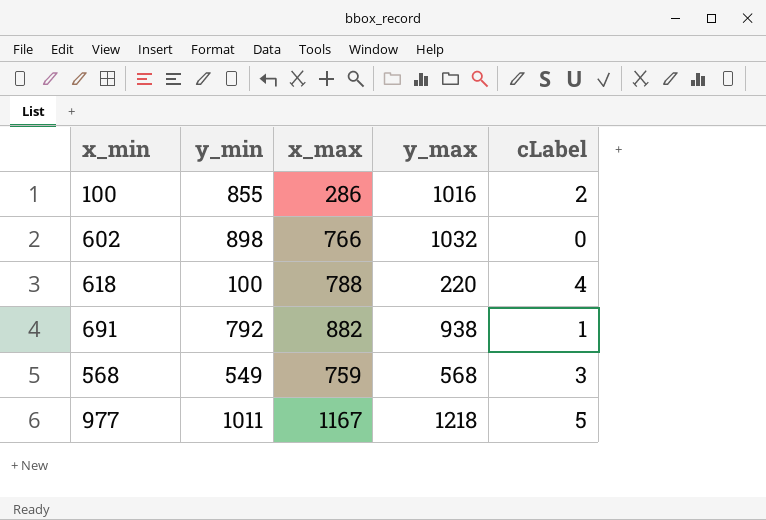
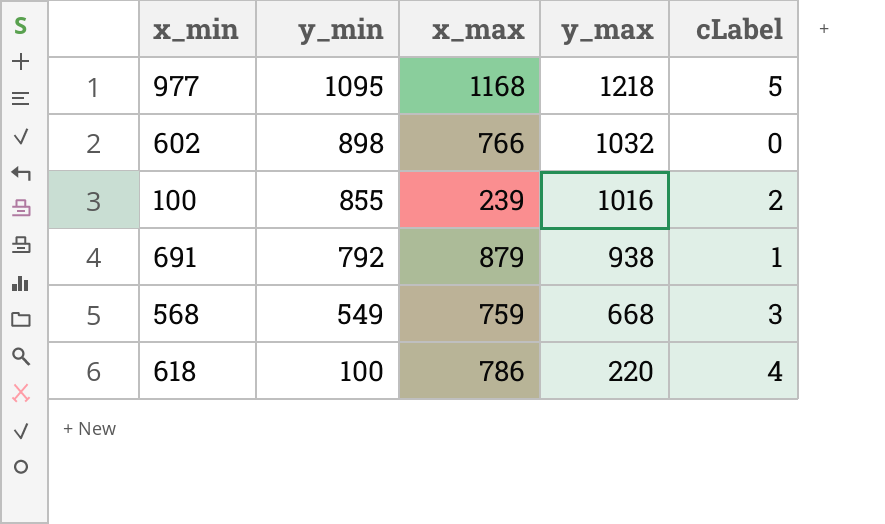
row order: none -> y_min descending
977 | y_min: 1011 -> 1095
977 | x_max: 1167 -> 1168
100 | x_max: 286 -> 239
691 | x_max: 882 -> 879
568 | y_max: 568 -> 668
618 | x_max: 788 -> 786

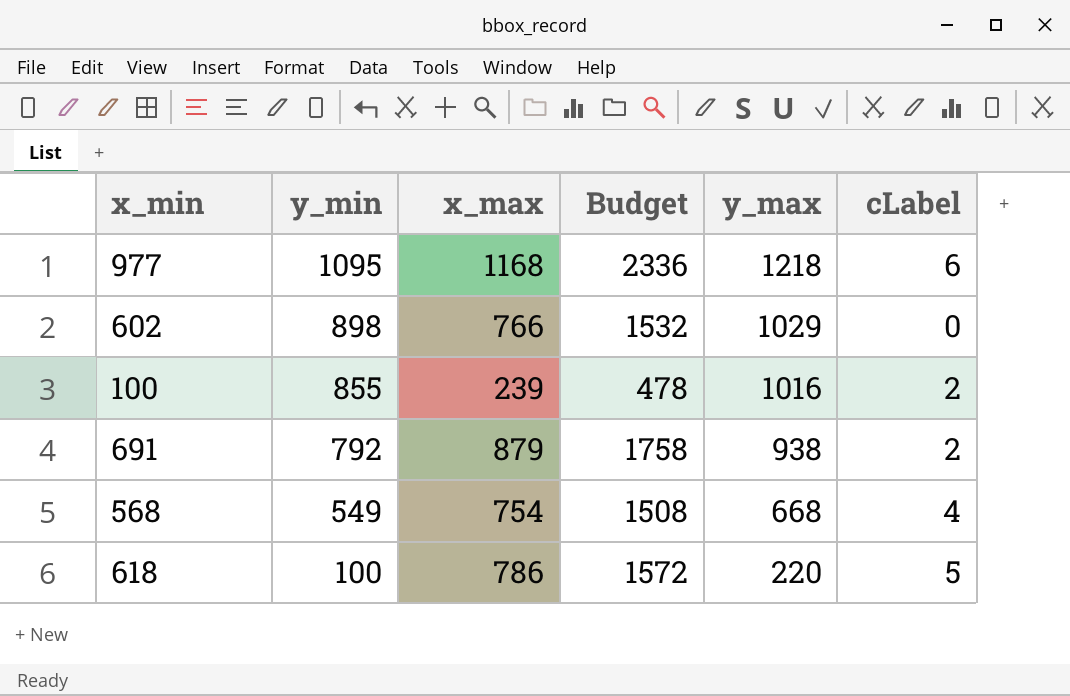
column Budget | formula: none -> [x_max] * 2
977 | cLabel: 5 -> 6
602 | y_max: 1032 -> 1029
691 | cLabel: 1 -> 2
568 | x_max: 759 -> 754
568 | cLabel: 3 -> 4
618 | cLabel: 4 -> 5

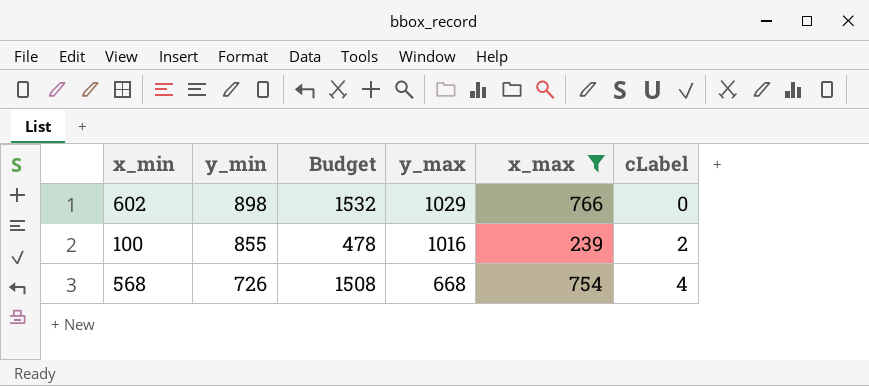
filter: none -> x_max <= 766
column x_max | position: 3 -> 5
568 | y_min: 549 -> 726

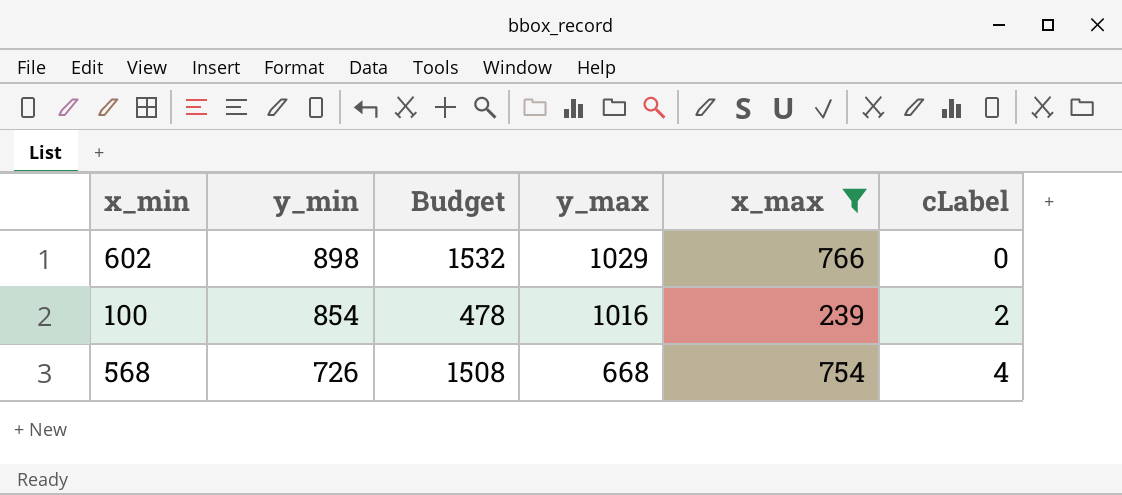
100 | y_min: 855 -> 854

